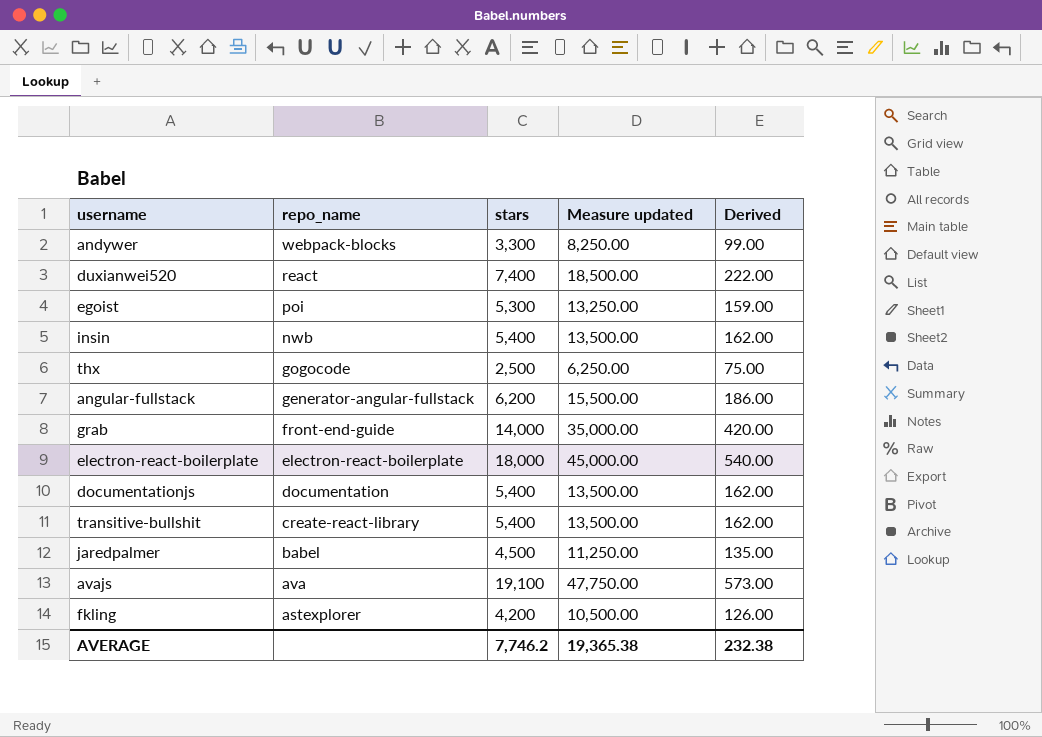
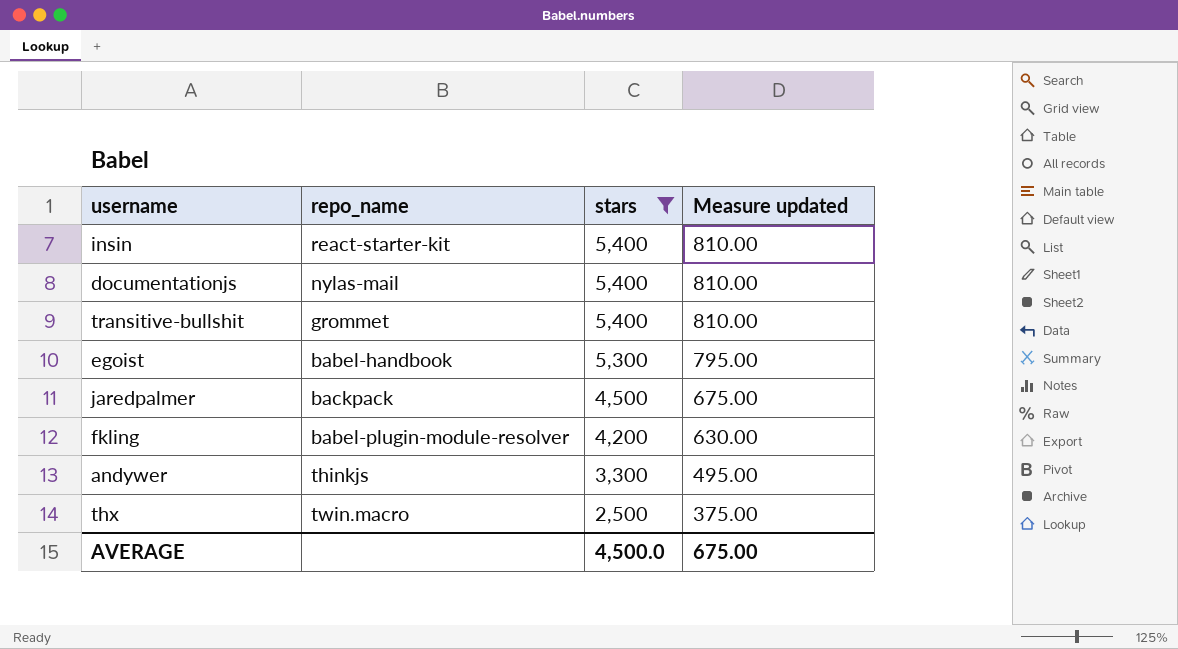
filter: none -> stars <= 5,400
row order: repo_name descending -> stars descending
column Derived | formula: [stars] * 0.03 -> none
column Measure updated | formula: [stars] * 2.5 -> [stars] * 0.15
insin | repo_name: nwb -> react-starter-kit
documentationjs | repo_name: documentation -> nylas-mail
transitive-bullshit | repo_name: create-react-library -> grommet
egoist | repo_name: poi -> babel-handbook
jaredpalmer | repo_name: babel -> backpack
fkling | repo_name: astexplorer -> babel-plugin-module-resolver
andywer | repo_name: webpack-blocks -> thinkjs
thx | repo_name: gogocode -> twin.macro
AVERAGE | stars: 7,746.2 -> 4,500.0
AVERAGE | Measure updated: 19,365.38 -> 675.00

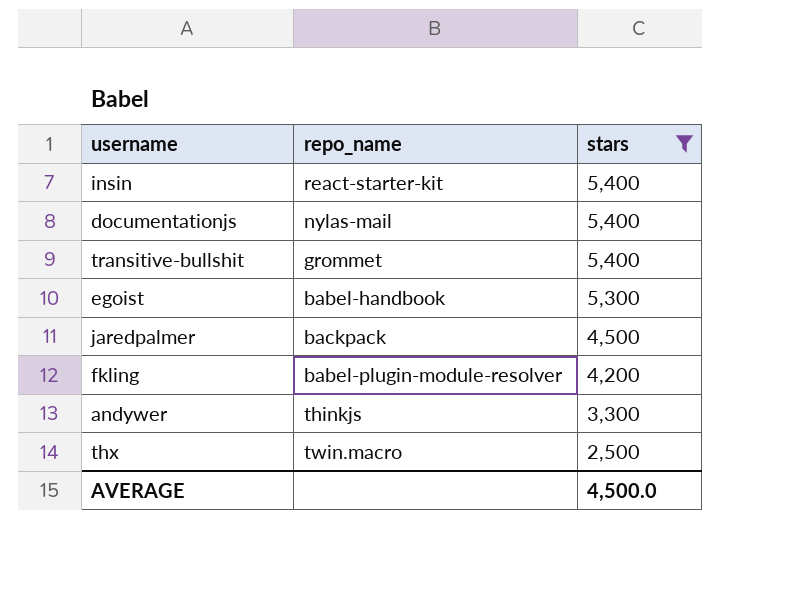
column Measure updated | formula: [stars] * 0.15 -> none

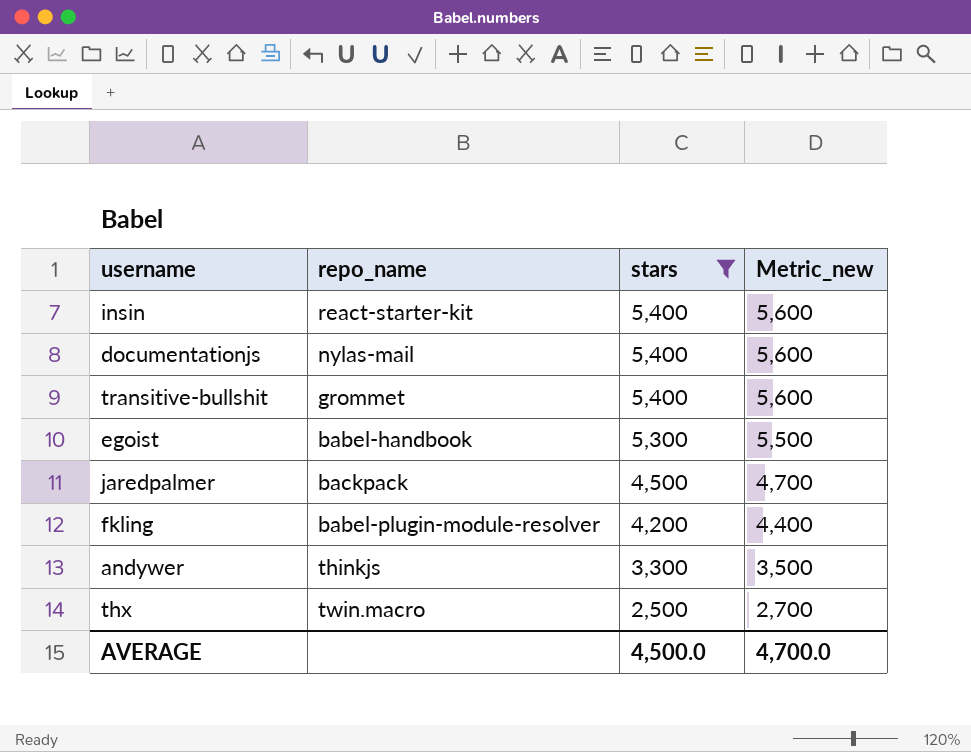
column Metric_new | formula: none -> [stars] + 200

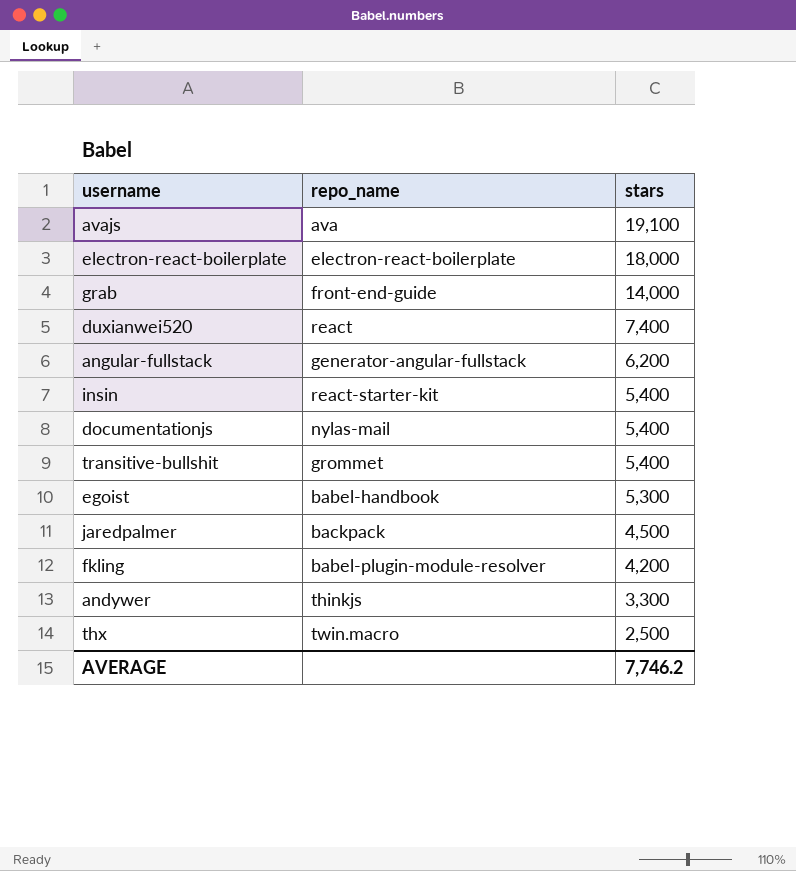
filter: stars <= 5,400 -> none
column Metric_new | formula: [stars] + 200 -> none
AVERAGE | stars: 4,500.0 -> 7,746.2

